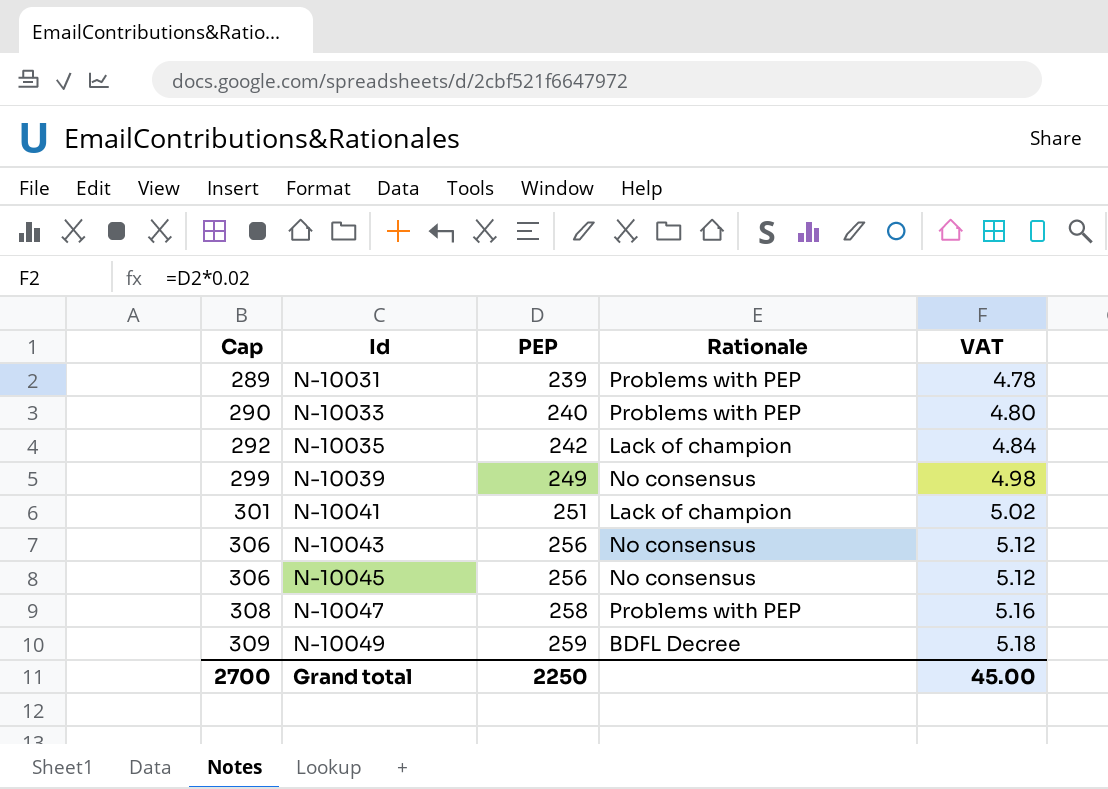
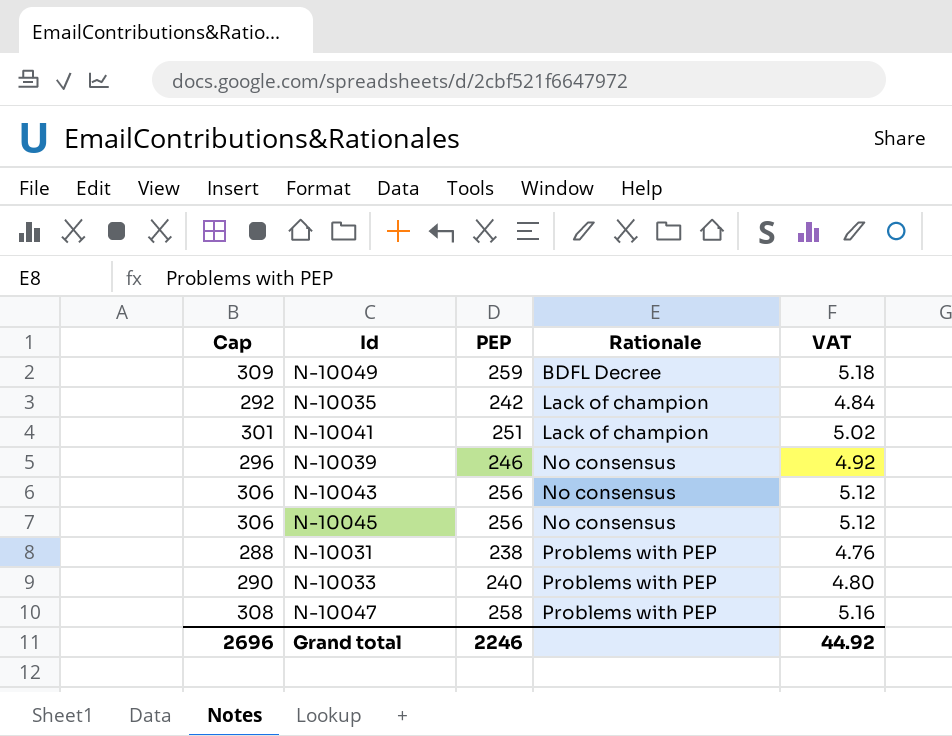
row order: Cap ascending -> Rationale ascending
N-10039 | Cap: 299 -> 296
N-10039 | PEP: 249 -> 246
N-10039 | VAT: 4.98 -> 4.92
N-10031 | Cap: 289 -> 288
N-10031 | PEP: 239 -> 238
N-10031 | VAT: 4.78 -> 4.76
Grand total | Cap: 2700 -> 2696
Grand total | PEP: 2250 -> 2246
Grand total | VAT: 45.00 -> 44.92

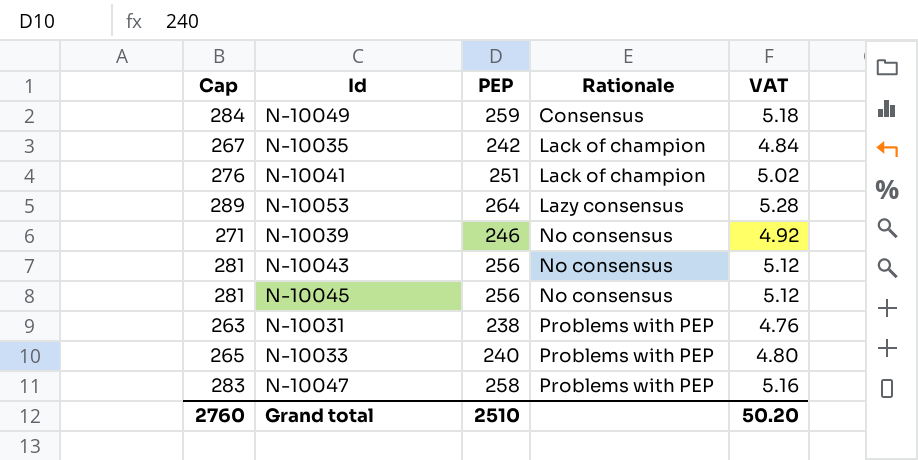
column Cap | formula: [PEP] + 50 -> [PEP] + 25
N-10049 | Rationale: BDFL Decree -> Consensus
row N-10053: none -> 289 | 264 | Lazy consensus | 5.28
Grand total | Cap: 2696 -> 2760
Grand total | PEP: 2246 -> 2510
Grand total | VAT: 44.92 -> 50.20

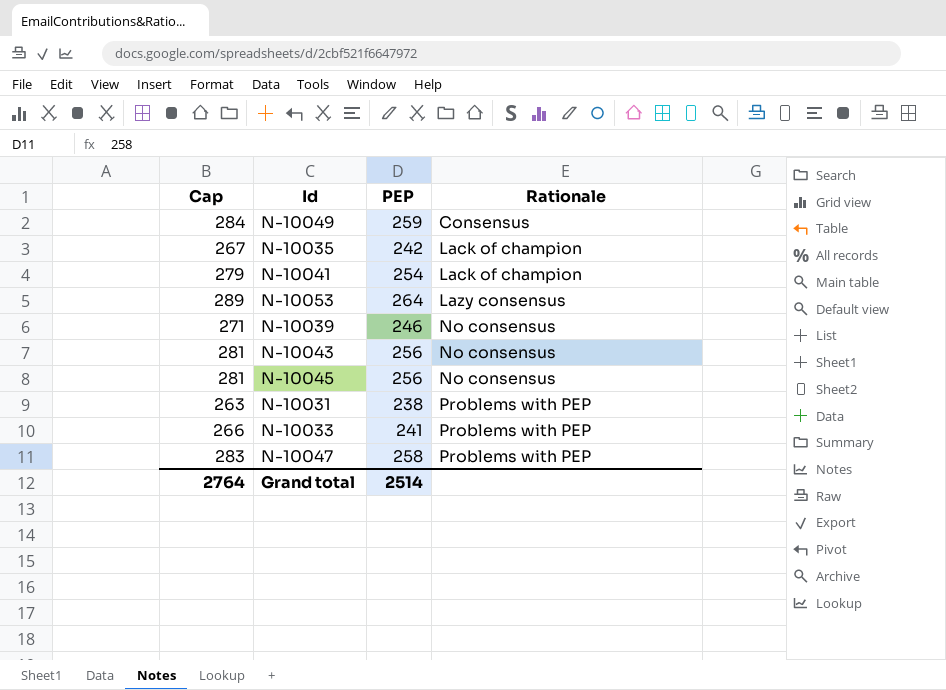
column VAT | formula: [PEP] * 0.02 -> none
N-10041 | Cap: 276 -> 279
N-10041 | PEP: 251 -> 254
N-10033 | Cap: 265 -> 266
N-10033 | PEP: 240 -> 241
Grand total | Cap: 2760 -> 2764
Grand total | PEP: 2510 -> 2514

